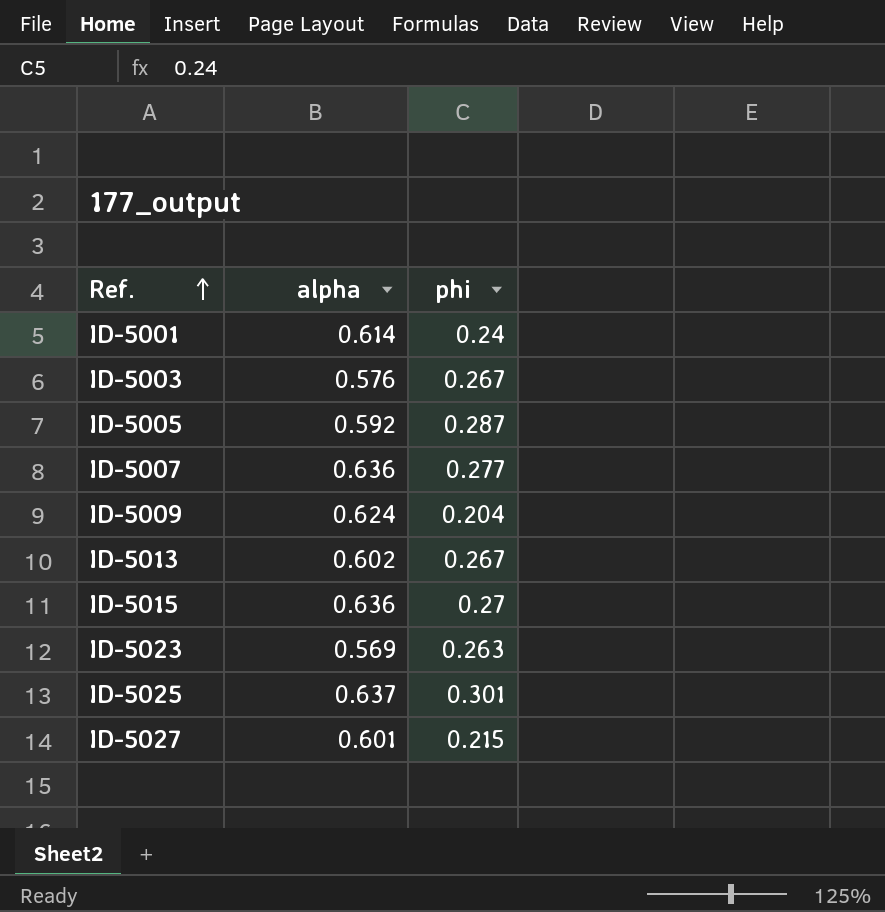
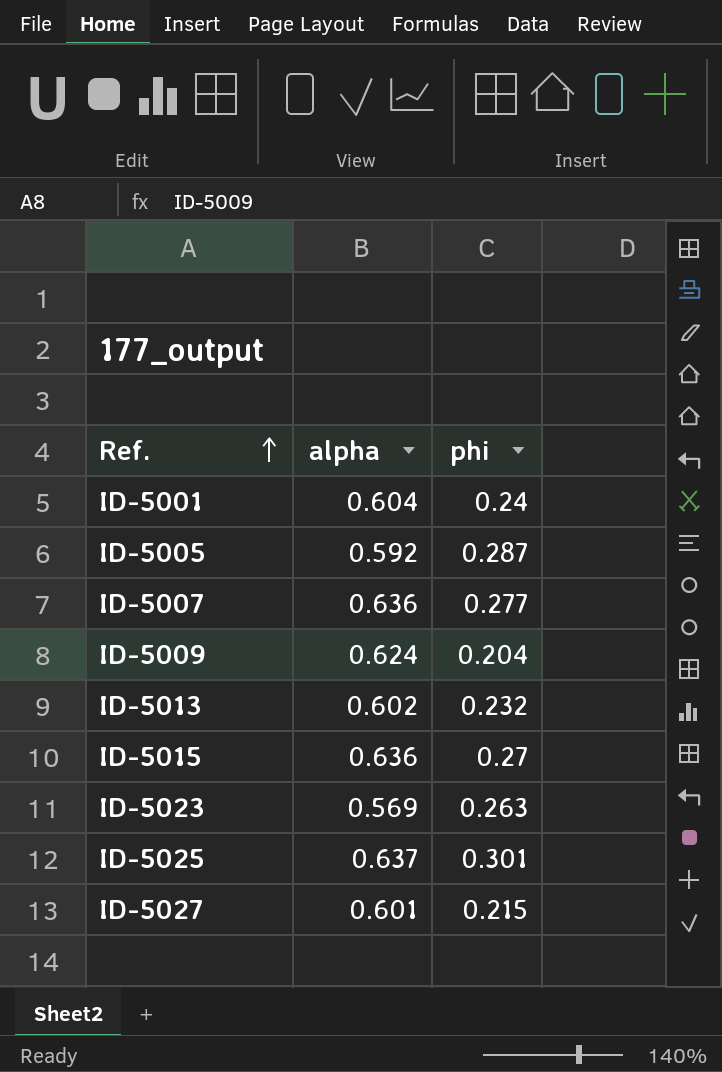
row ID-5003: 0.576 | 0.267 -> none
ID-5001 | alpha: 0.614 -> 0.604
ID-5013 | phi: 0.267 -> 0.232

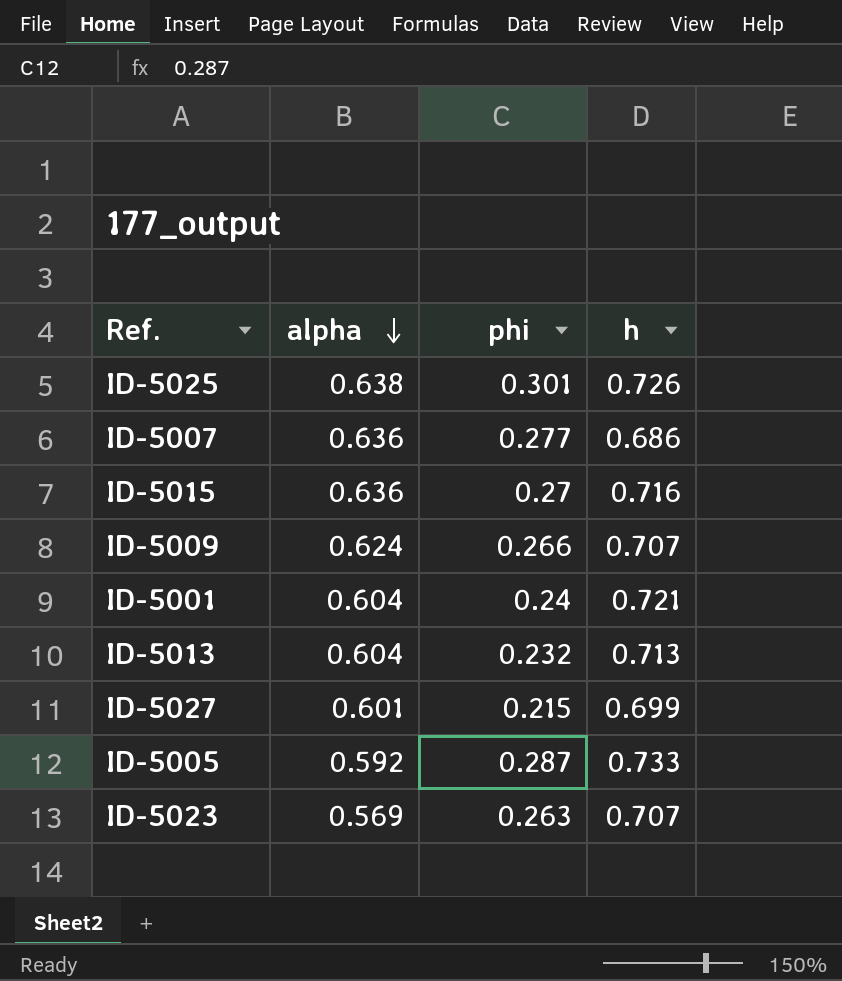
row order: Ref. ascending -> alpha descending
column h | position: none -> 4
ID-5025 | alpha: 0.637 -> 0.638
ID-5009 | phi: 0.204 -> 0.266
ID-5013 | alpha: 0.602 -> 0.604

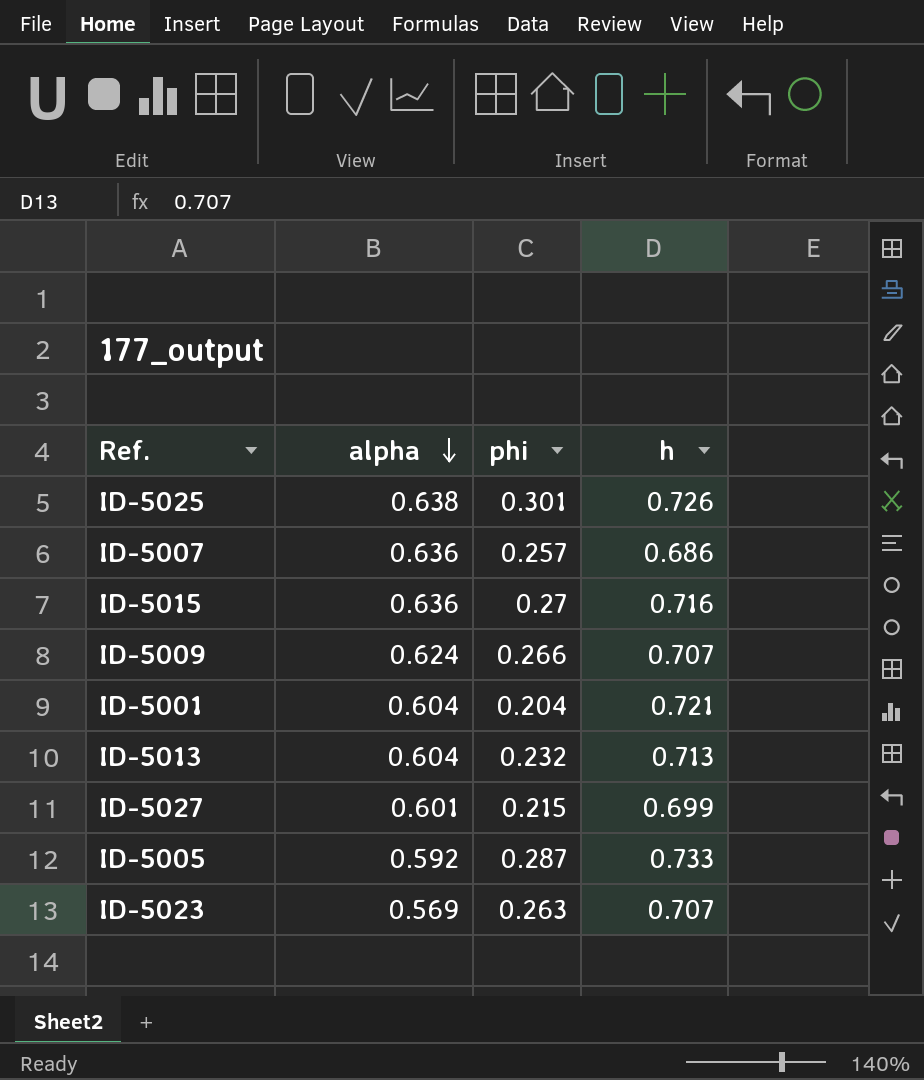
ID-5007 | phi: 0.277 -> 0.257
ID-5001 | phi: 0.24 -> 0.204

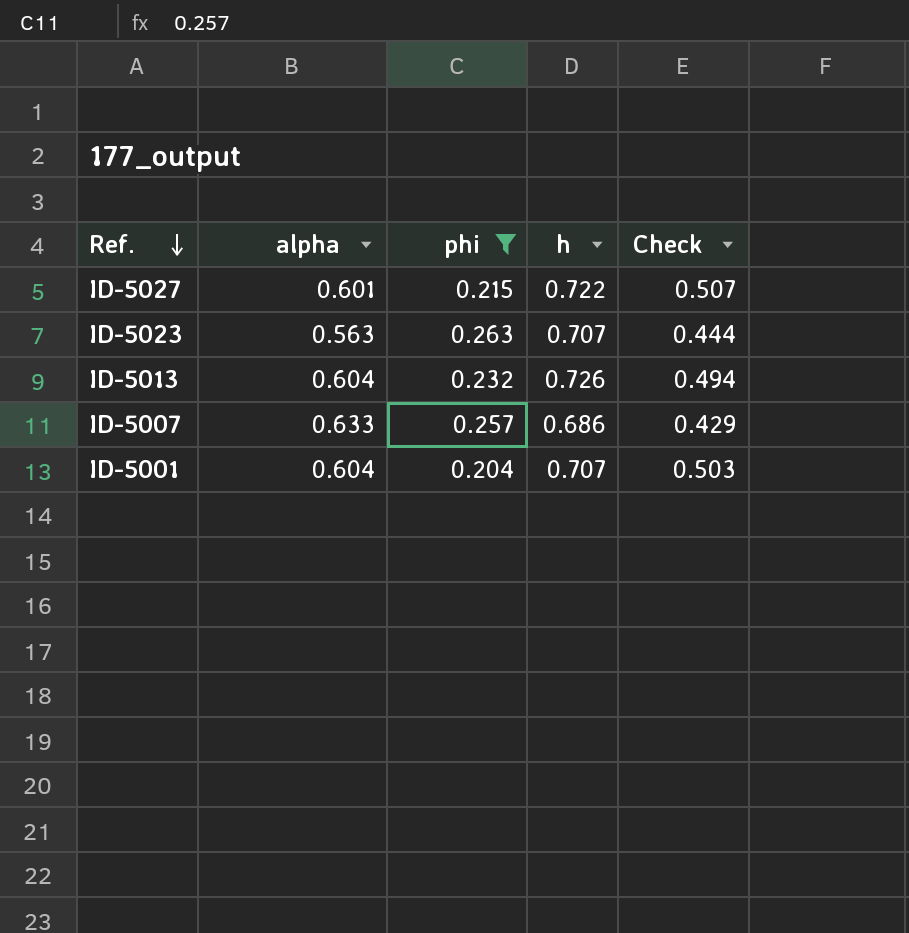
filter: none -> phi <= 0.263
row order: alpha descending -> Ref. descending
column Check | formula: none -> [h] - [phi]
ID-5027 | h: 0.699 -> 0.722
ID-5023 | alpha: 0.569 -> 0.563
ID-5013 | h: 0.713 -> 0.726
ID-5007 | alpha: 0.636 -> 0.633
ID-5001 | h: 0.721 -> 0.707

